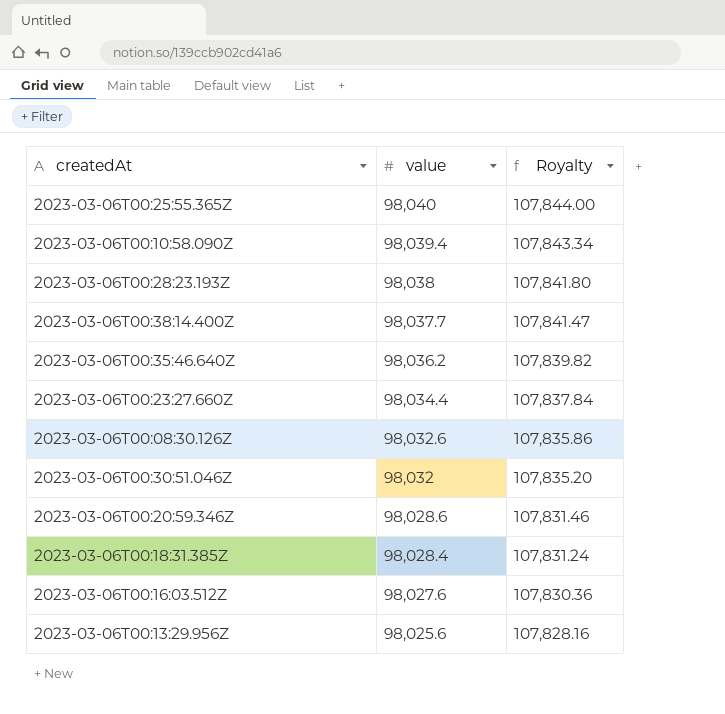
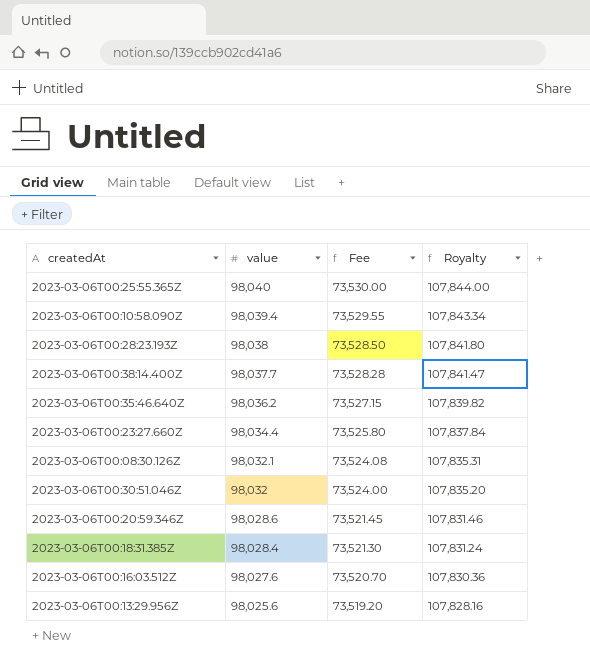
column Fee | formula: none -> [value] * 0.75
2023-03-06T00:08:30.126Z | value: 98,032.6 -> 98,032.1
2023-03-06T00:08:30.126Z | Royalty: 107,835.86 -> 107,835.31

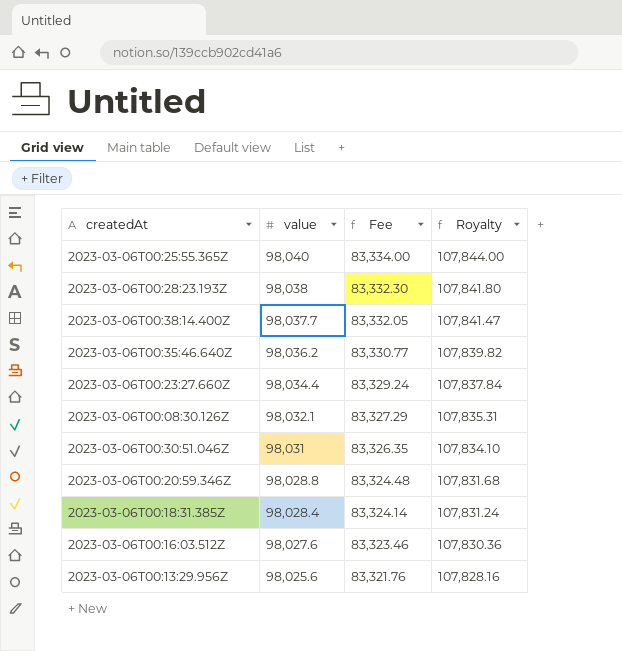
column Fee | formula: [value] * 0.75 -> [value] * 0.85
row 2023-03-06T00:10:58.090Z: 98,039.4 | 73,529.55 | 107,843.34 -> none
2023-03-06T00:30:51.046Z | value: 98,032 -> 98,031
2023-03-06T00:30:51.046Z | Royalty: 107,835.20 -> 107,834.10
2023-03-06T00:20:59.346Z | value: 98,028.6 -> 98,028.8
2023-03-06T00:20:59.346Z | Royalty: 107,831.46 -> 107,831.68

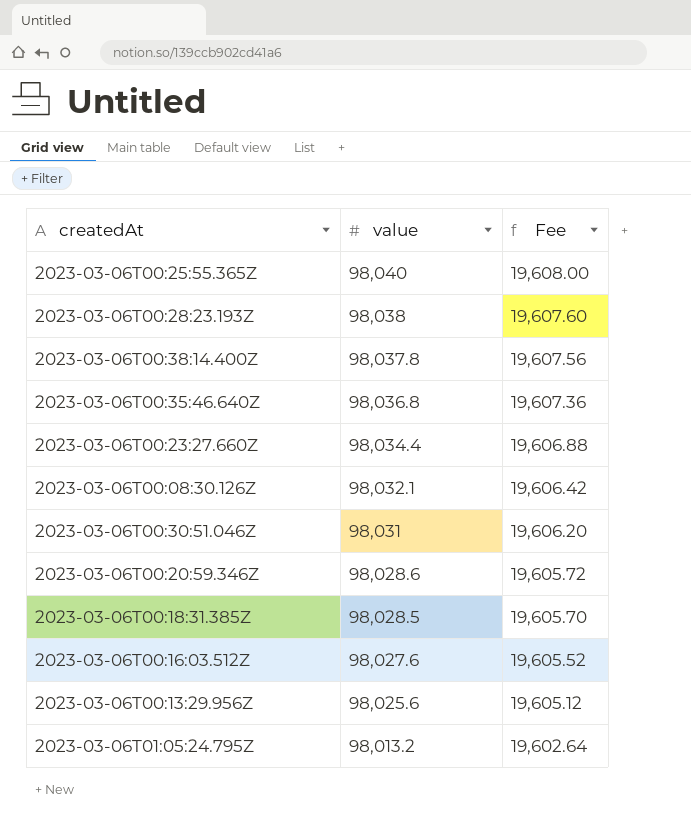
column Royalty | formula: [value] * 1.1 -> none
column Fee | formula: [value] * 0.85 -> [value] * 0.2
2023-03-06T00:38:14.400Z | value: 98,037.7 -> 98,037.8
2023-03-06T00:35:46.640Z | value: 98,036.2 -> 98,036.8
2023-03-06T00:20:59.346Z | value: 98,028.8 -> 98,028.6
2023-03-06T00:18:31.385Z | value: 98,028.4 -> 98,028.5
row 2023-03-06T01:05:24.795Z: none -> 98,013.2 | 19,602.64

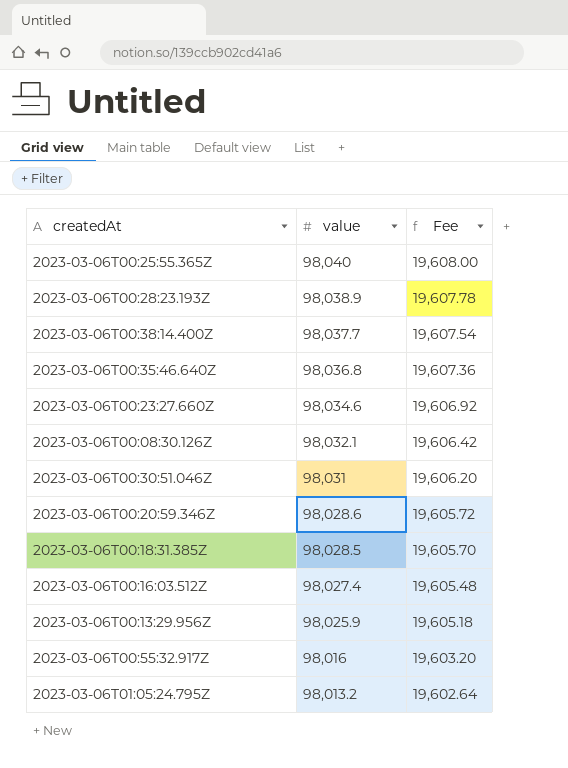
2023-03-06T00:28:23.193Z | value: 98,038 -> 98,038.9
2023-03-06T00:28:23.193Z | Fee: 19,607.60 -> 19,607.78
2023-03-06T00:38:14.400Z | value: 98,037.8 -> 98,037.7
2023-03-06T00:38:14.400Z | Fee: 19,607.56 -> 19,607.54
2023-03-06T00:23:27.660Z | value: 98,034.4 -> 98,034.6
2023-03-06T00:23:27.660Z | Fee: 19,606.88 -> 19,606.92
2023-03-06T00:16:03.512Z | value: 98,027.6 -> 98,027.4
2023-03-06T00:16:03.512Z | Fee: 19,605.52 -> 19,605.48
2023-03-06T00:13:29.956Z | value: 98,025.6 -> 98,025.9
2023-03-06T00:13:29.956Z | Fee: 19,605.12 -> 19,605.18
row 2023-03-06T00:55:32.917Z: none -> 98,016 | 19,603.20

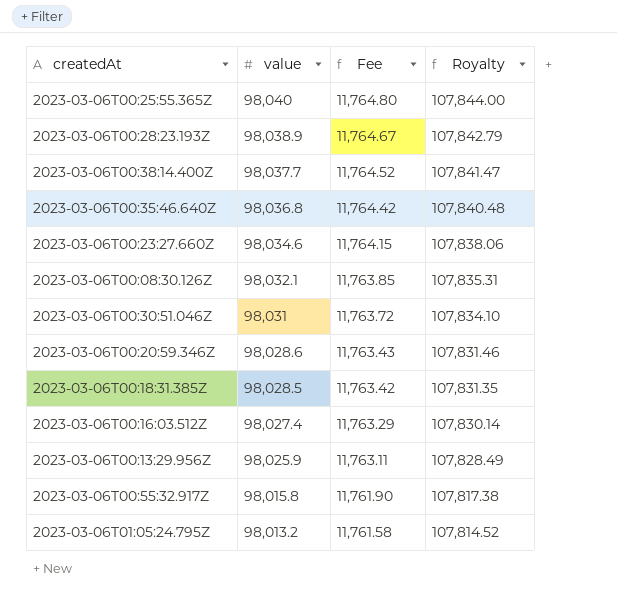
column Fee | formula: [value] * 0.2 -> [value] * 0.12
column Royalty | formula: none -> [value] * 1.1
2023-03-06T00:55:32.917Z | value: 98,016 -> 98,015.8

